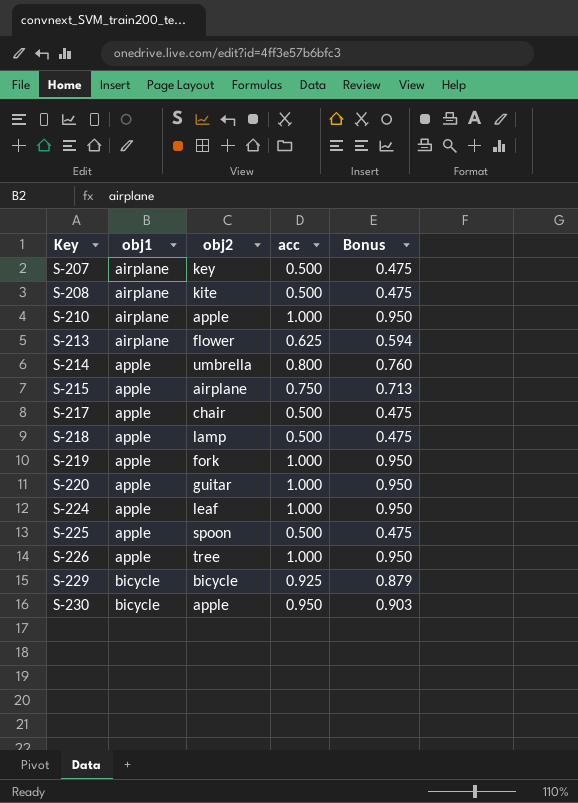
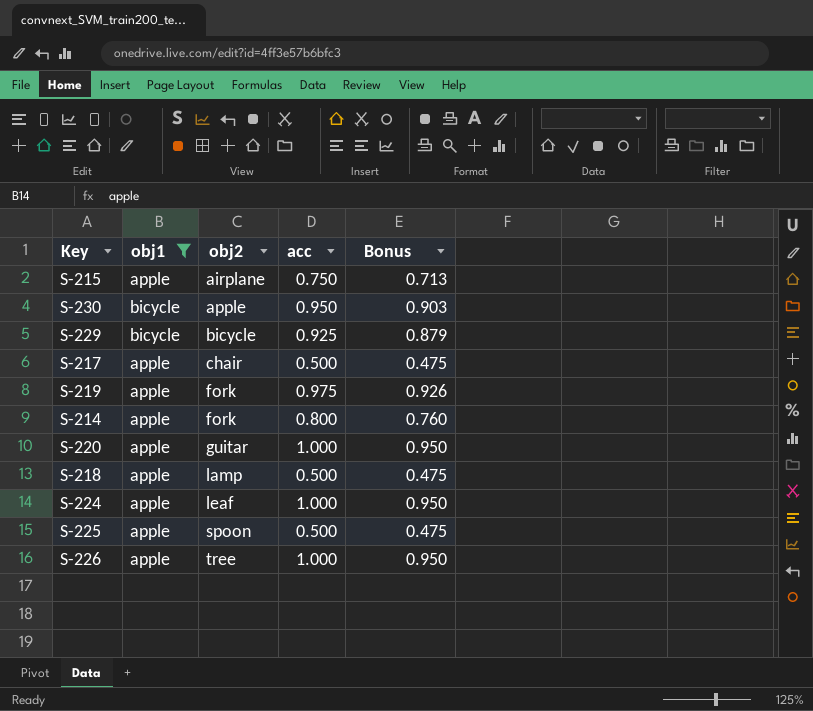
filter: none -> obj1 != airplane
row order: Key ascending -> obj2 ascending
S-219 | acc: 1.000 -> 0.975
S-219 | Bonus: 0.950 -> 0.926
S-214 | obj2: umbrella -> fork

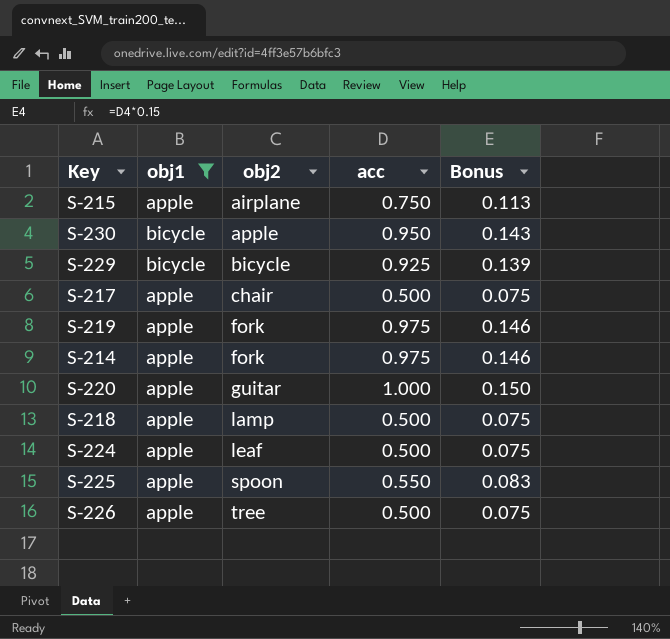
column Bonus | formula: [acc] * 0.95 -> [acc] * 0.15
S-214 | acc: 0.800 -> 0.975
S-224 | acc: 1.000 -> 0.500
S-225 | acc: 0.500 -> 0.550
S-226 | acc: 1.000 -> 0.500

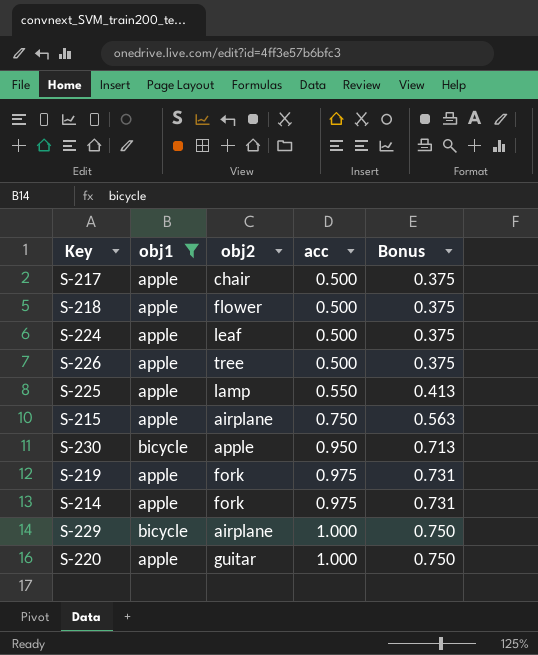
row order: obj2 ascending -> acc ascending
column Bonus | formula: [acc] * 0.15 -> [acc] * 0.75
S-218 | obj2: lamp -> flower
S-225 | obj2: spoon -> lamp
S-229 | obj2: bicycle -> airplane
S-229 | acc: 0.925 -> 1.000

